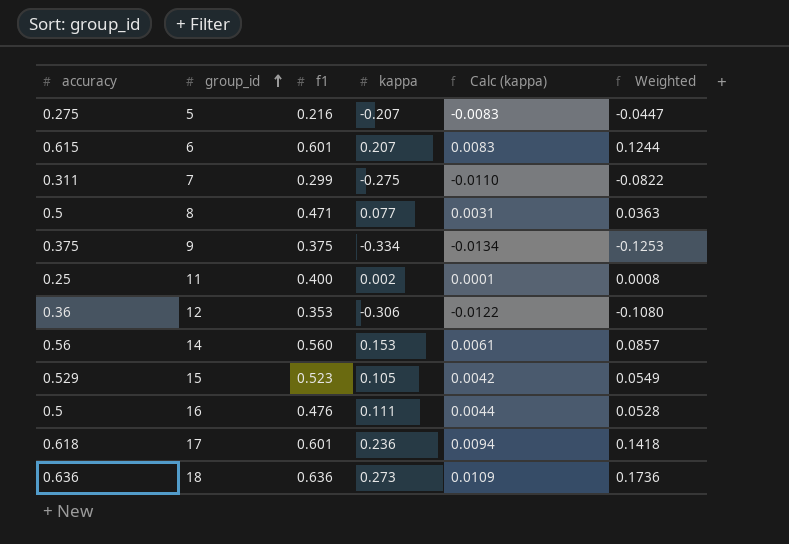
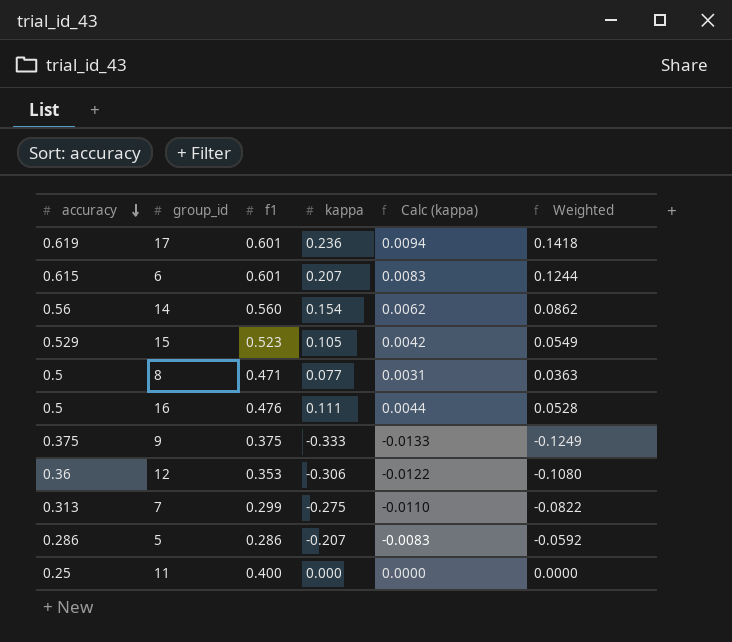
row order: group_id ascending -> accuracy descending
row 18: 0.636 | 0.636 | 0.273 | 0.0109 | 0.1736 -> none
17 | accuracy: 0.618 -> 0.619
14 | kappa: 0.153 -> 0.154
14 | Calc (kappa): 0.0061 -> 0.0062
14 | Weighted: 0.0857 -> 0.0862
9 | kappa: -0.334 -> -0.333
9 | Calc (kappa): -0.0134 -> -0.0133
9 | Weighted: -0.1253 -> -0.1249
7 | accuracy: 0.311 -> 0.313
5 | accuracy: 0.275 -> 0.286
5 | f1: 0.216 -> 0.286
5 | Weighted: -0.0447 -> -0.0592
11 | kappa: 0.002 -> 0.000
11 | Calc (kappa): 0.0001 -> 0.0000
11 | Weighted: 0.0008 -> 0.0000

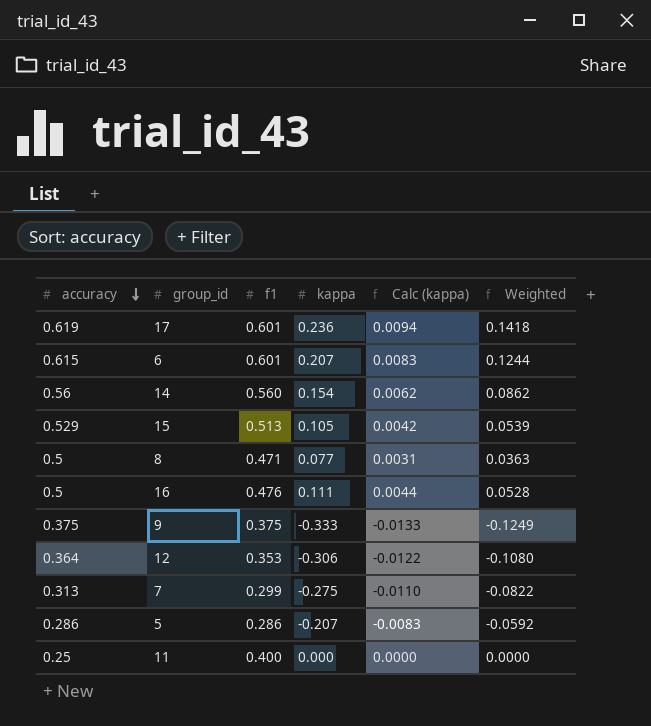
15 | f1: 0.523 -> 0.513
15 | Weighted: 0.0549 -> 0.0539
12 | accuracy: 0.36 -> 0.364

